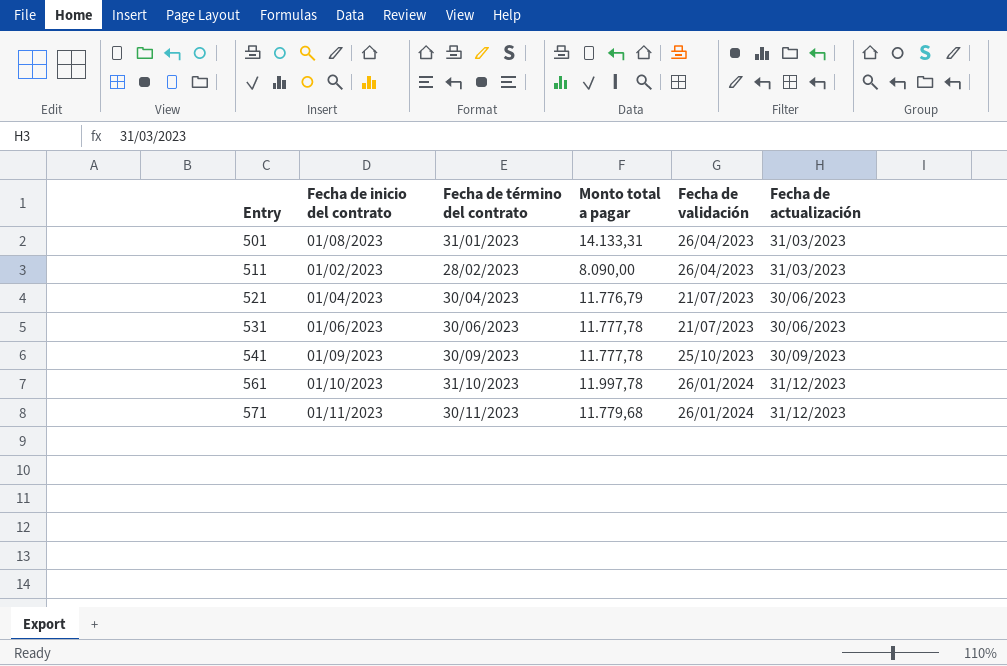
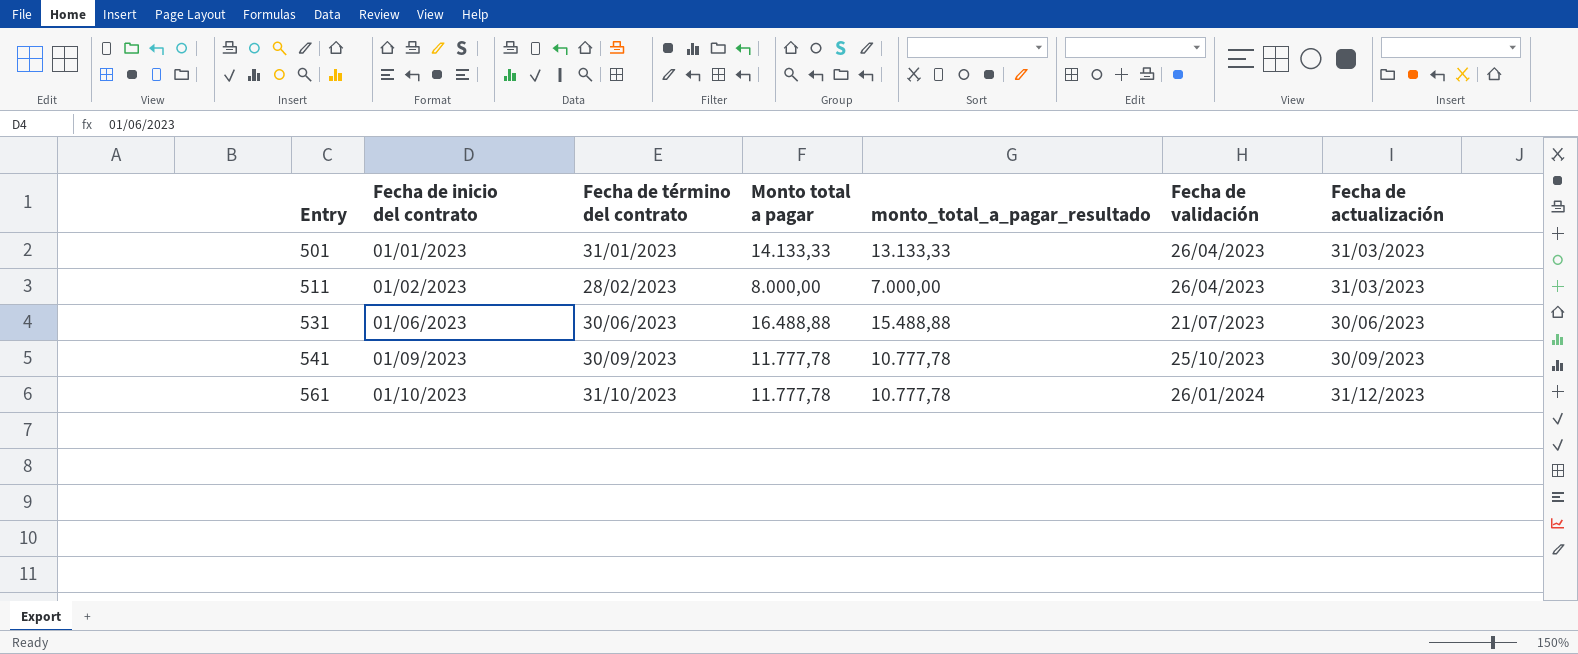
column monto_total_a_pagar_resultado | formula: none -> [Monto total a pagar] - 1000
row 521: 01/04/2023 | 30/04/2023 | 11.776,79 | 21/07/2023 | 30/06/2023 -> none
row 571: 01/11/2023 | 30/11/2023 | 11.779,68 | 26/01/2024 | 31/12/2023 -> none
501 | Fecha de inicio del contrato: 01/08/2023 -> 01/01/2023
501 | Monto total a pagar: 14.133,31 -> 14.133,33
511 | Monto total a pagar: 8.090,00 -> 8.000,00
531 | Monto total a pagar: 11.777,78 -> 16.488,88
561 | Monto total a pagar: 11.997,78 -> 11.777,78

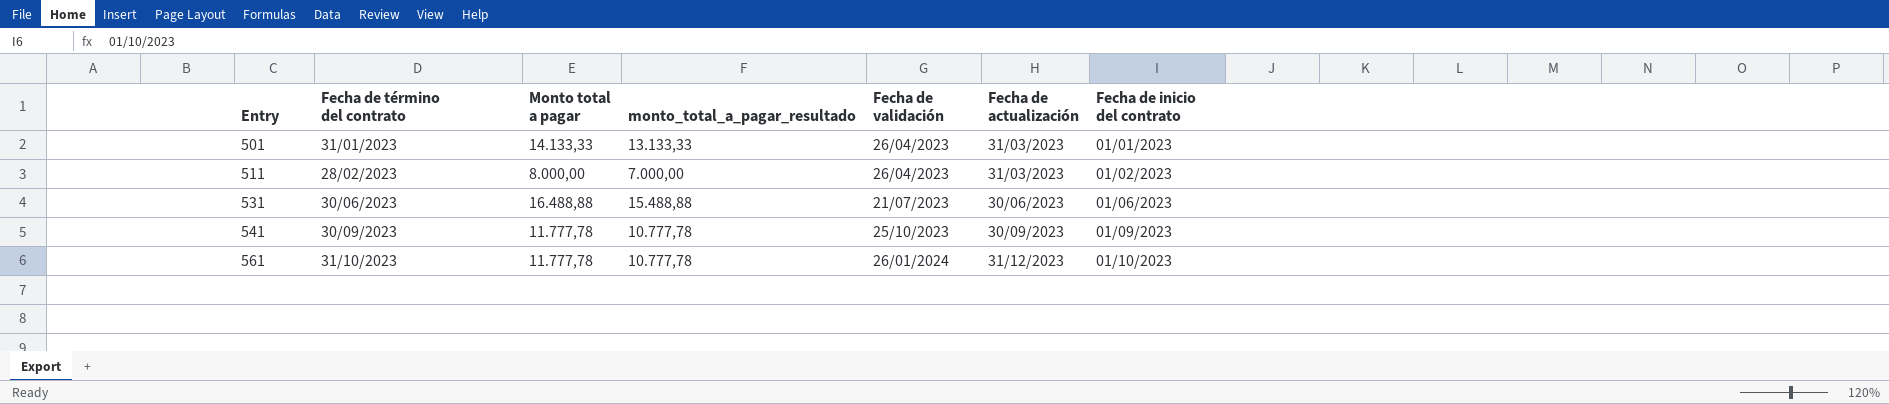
column Fecha de inicio del contrato | position: 2 -> 7

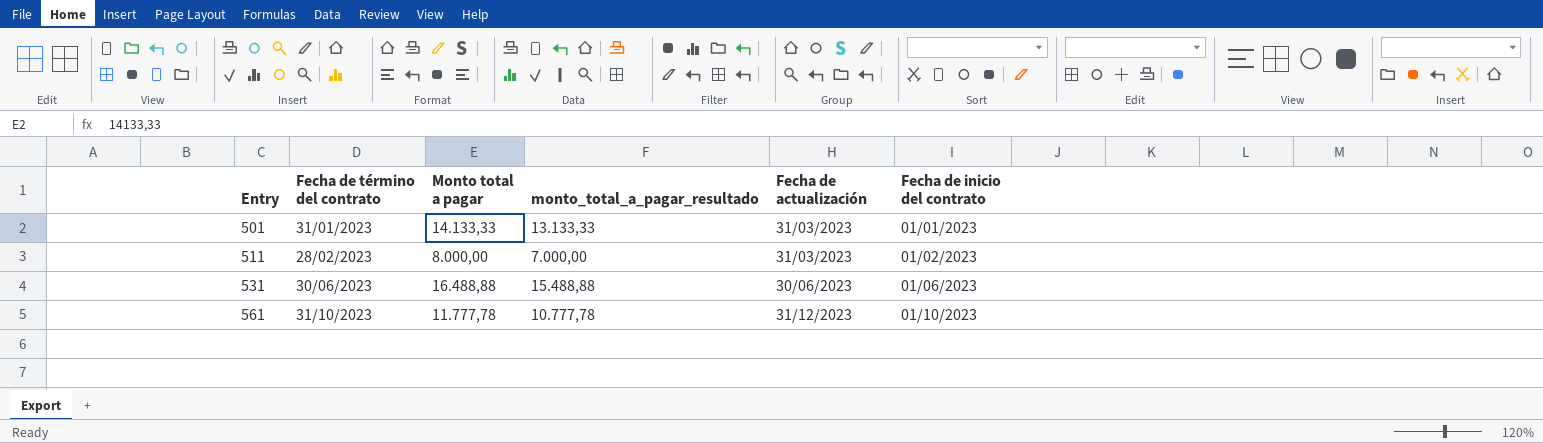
column Fecha de validación | position: 5 -> none
row 541: 30/09/2023 | 11.777,78 | 10.777,78 | 25/10/2023 | 30/09/2023 | 01/09/2023 -> none

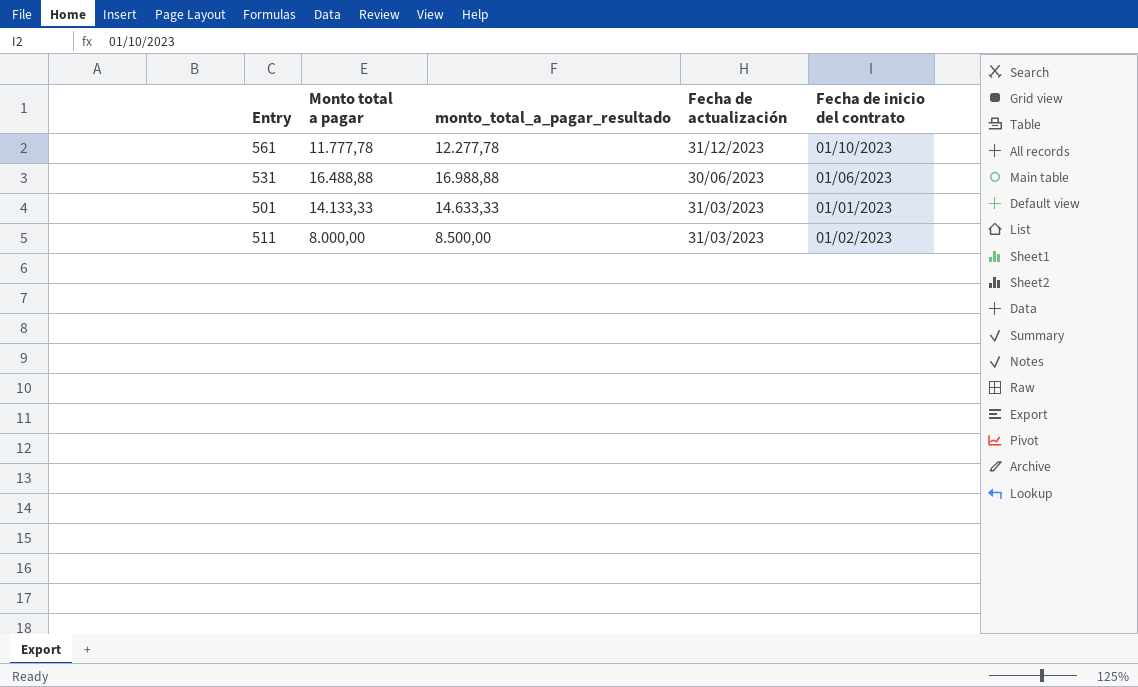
row order: Entry ascending -> Fecha de actualización descending
column Fecha de término del contrato | position: 2 -> none
column monto_total_a_pagar_resultado | formula: [Monto total a pagar] - 1000 -> [Monto total a pagar] + 500

